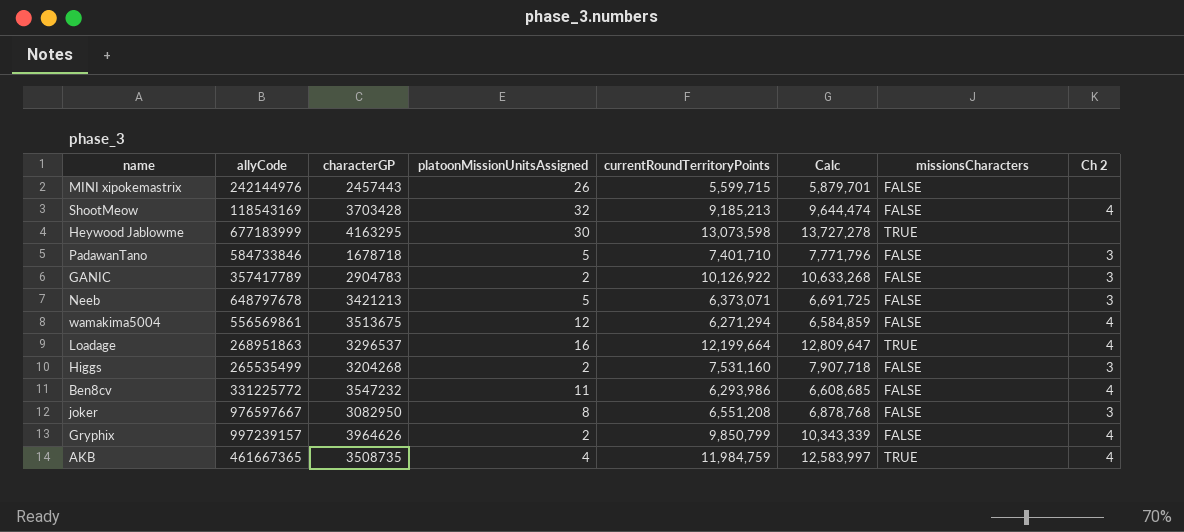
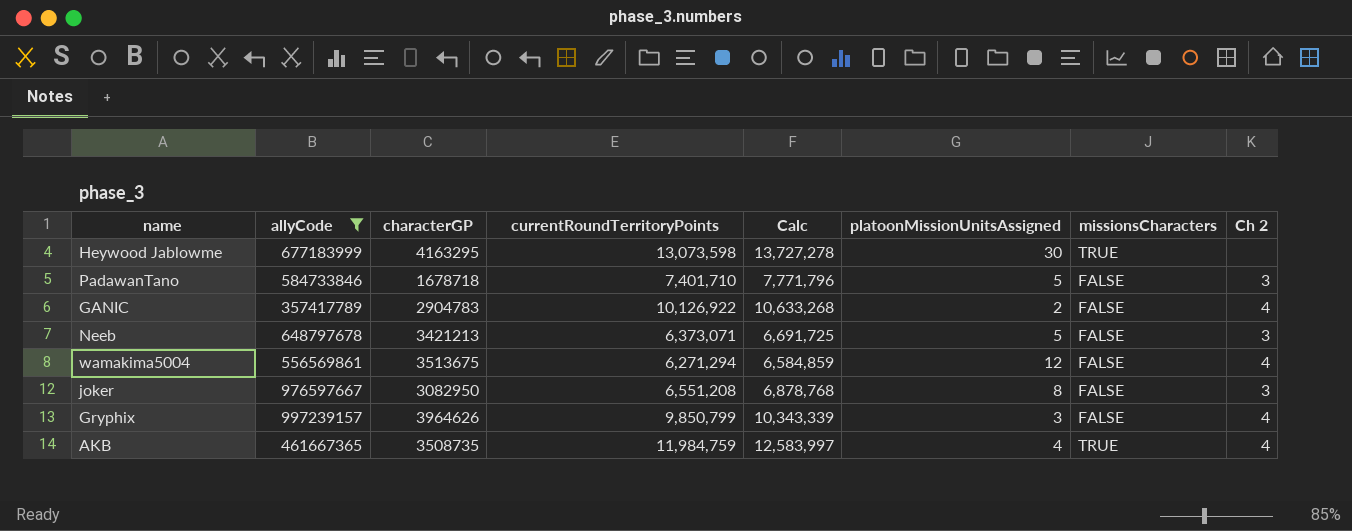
filter: none -> allyCode >= 357417789
column platoonMissionUnitsAssigned | position: 4 -> 6
GANIC | Ch 2: 3 -> 4
Gryphix | platoonMissionUnitsAssigned: 2 -> 3

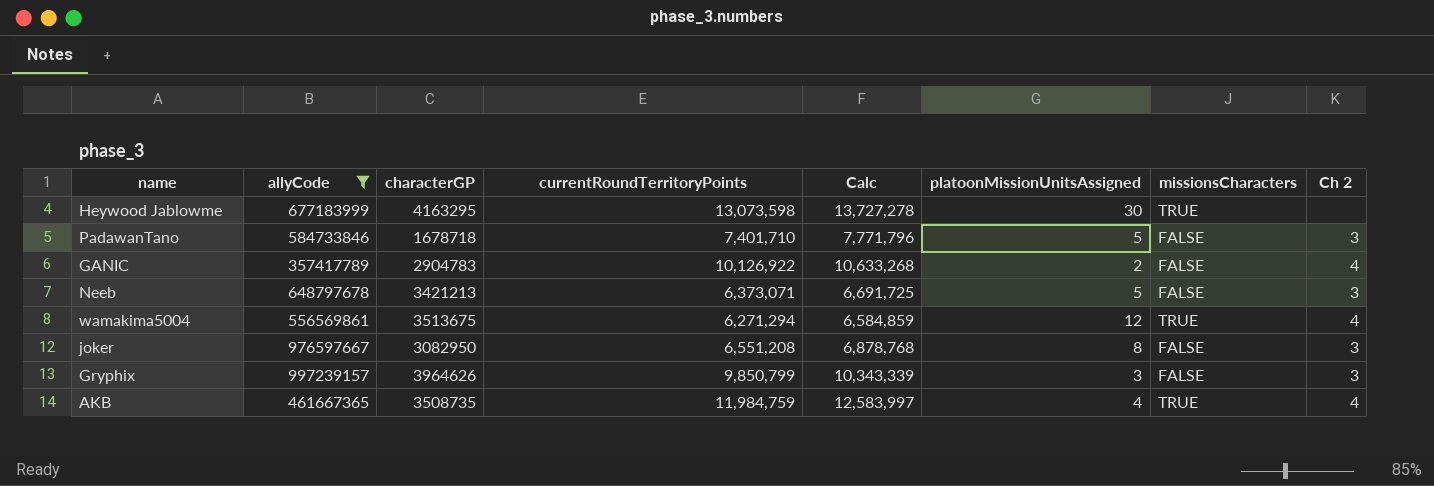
wamakima5004 | missionsCharacters: FALSE -> TRUE
Gryphix | Ch 2: 4 -> 3

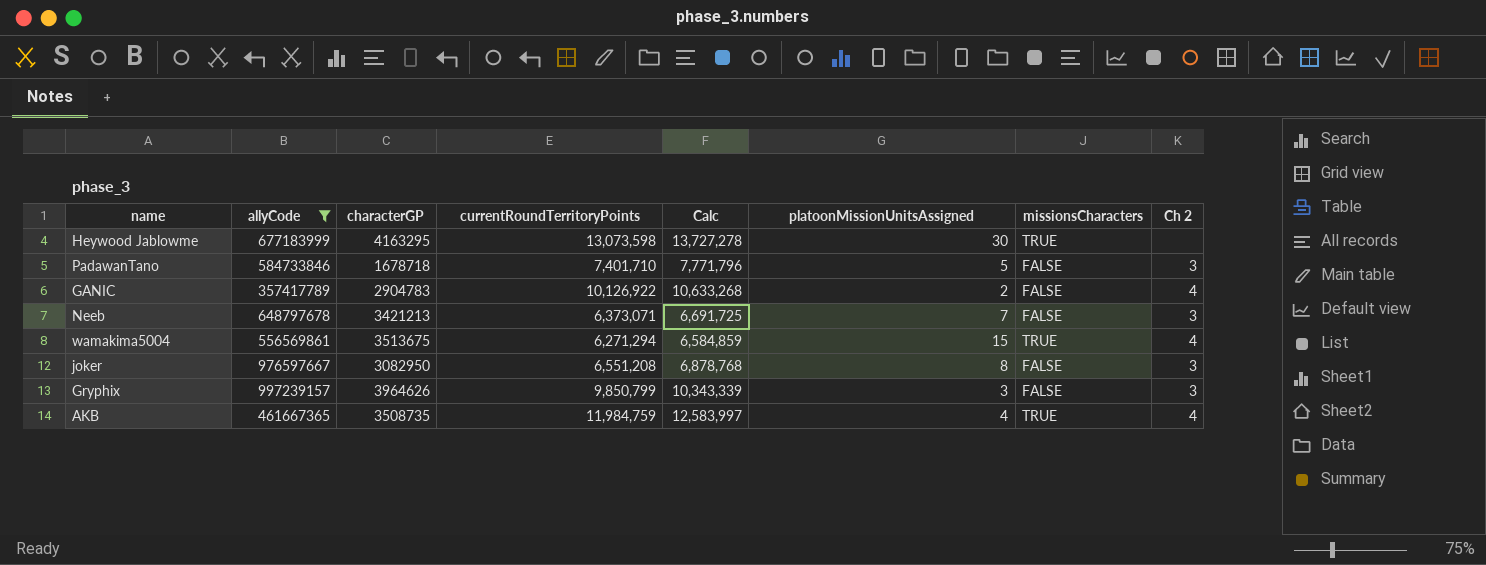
Neeb | platoonMissionUnitsAssigned: 5 -> 7
wamakima5004 | platoonMissionUnitsAssigned: 12 -> 15

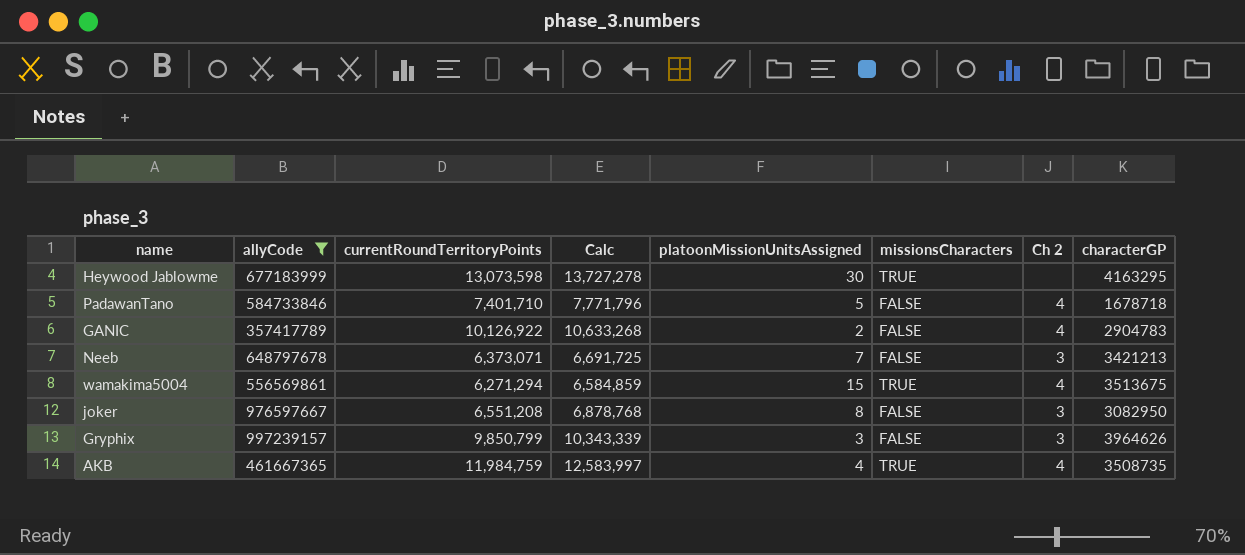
column characterGP | position: 3 -> 8
PadawanTano | Ch 2: 3 -> 4

